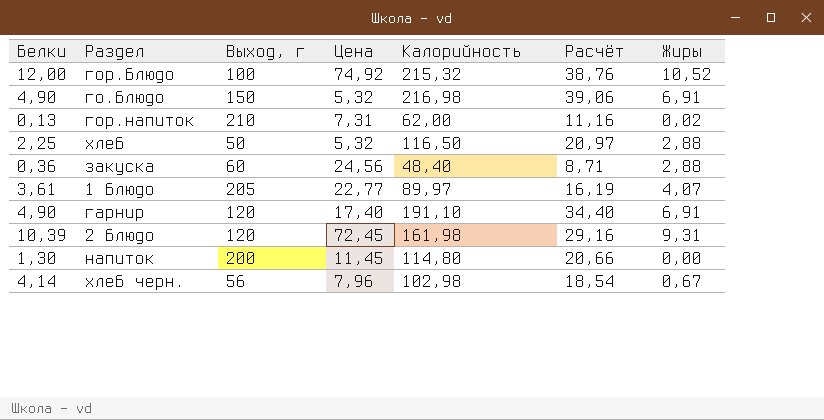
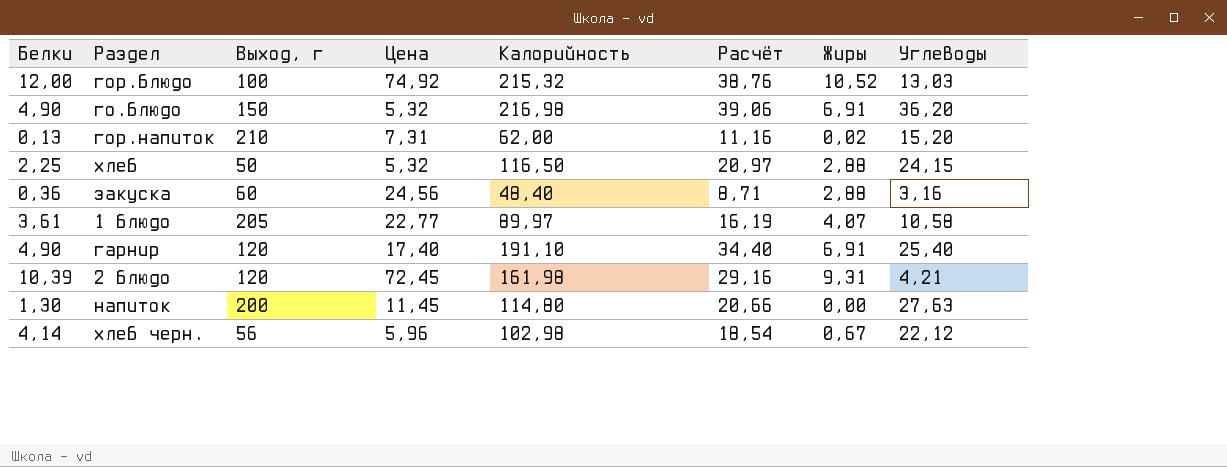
column Углеводы | position: none -> 8
хлеб черн. | Цена: 7,96 -> 5,96

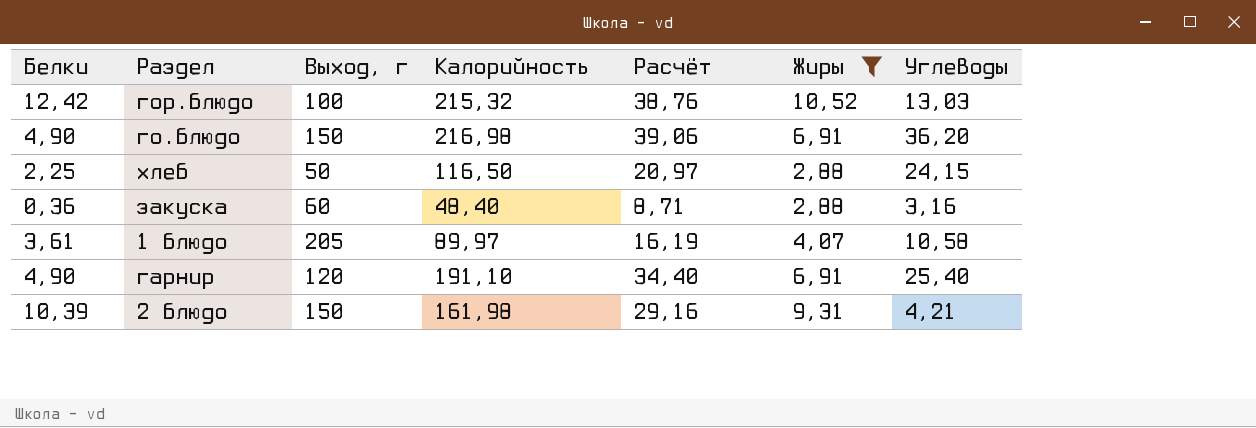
filter: none -> Жиры >= 2,88
column Цена | position: 4 -> none
гор.блюдо | Белки: 12,00 -> 12,42
2 блюдо | Выход, г: 120 -> 150

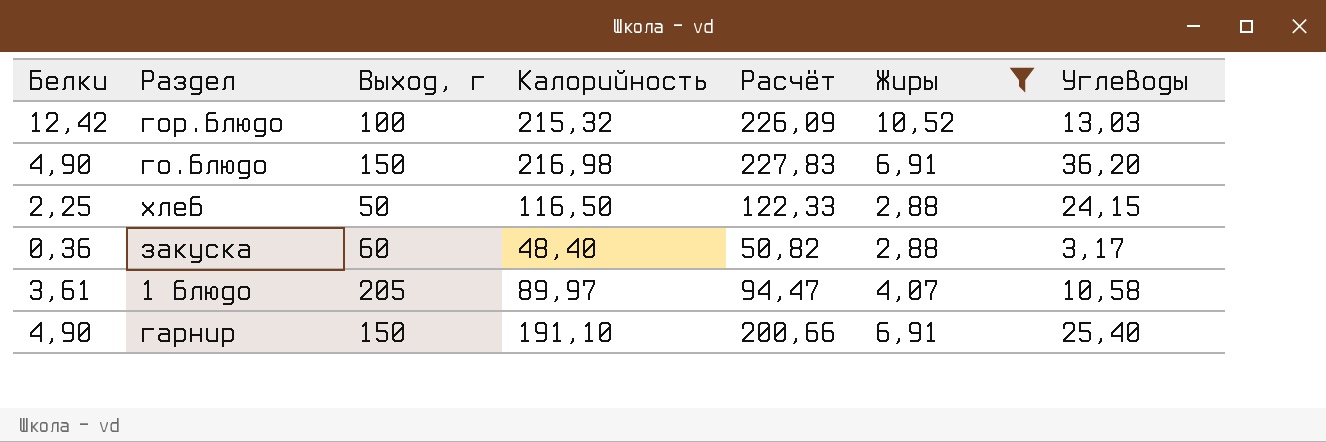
column Расчёт | formula: [Калорийность] * 0,18 -> [Калорийность] * 1,05
row 2 блюдо: 10,39 | 150 | 161,98 | 29,16 | 9,31 | 4,21 -> none
закуска | Углеводы: 3,16 -> 3,17
гарнир | Выход, г: 120 -> 150

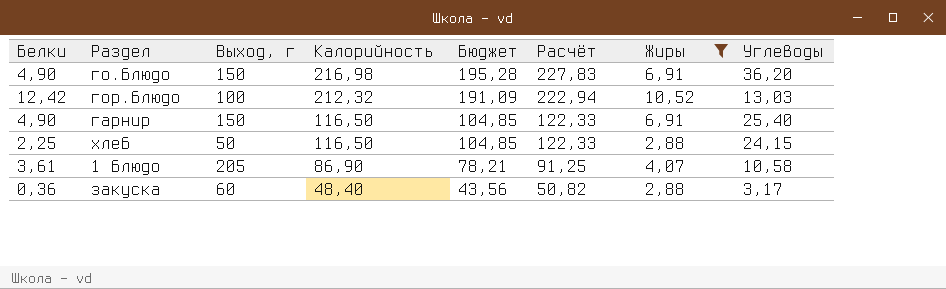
row order: none -> Калорийность descending
column Бюджет | formula: none -> [Калорийность] * 0,9
гор.блюдо | Калорийность: 215,32 -> 212,32
гор.блюдо | Расчёт: 226,09 -> 222,94
гарнир | Калорийность: 191,10 -> 116,50
гарнир | Расчёт: 200,66 -> 122,33
1 блюдо | Калорийность: 89,97 -> 86,90
1 блюдо | Расчёт: 94,47 -> 91,25

